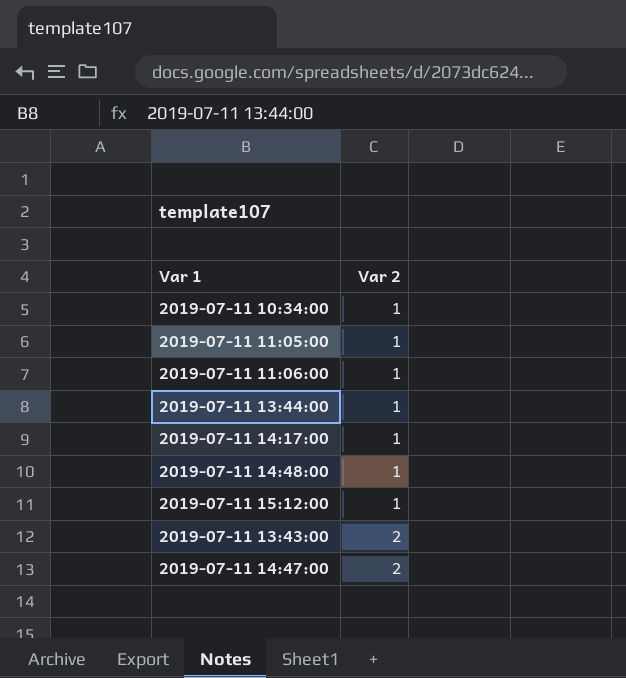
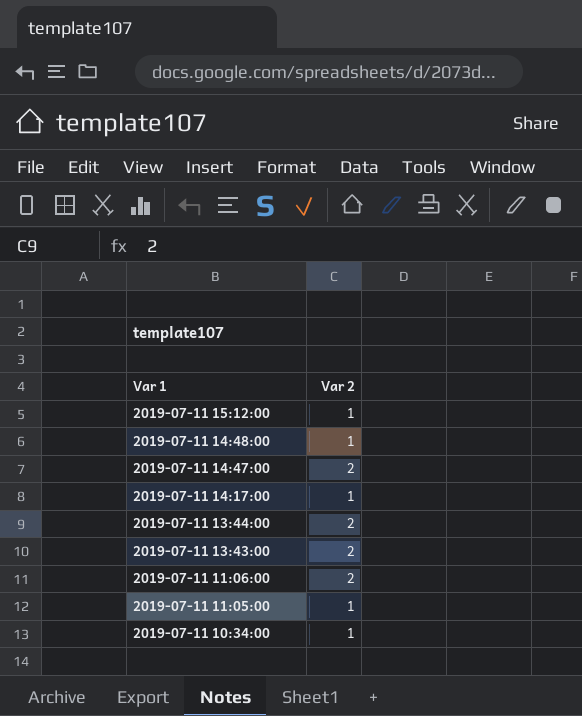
row order: Var 2 ascending -> Var 1 descending
2019-07-11 13:44:00 | Var 2: 1 -> 2
2019-07-11 11:06:00 | Var 2: 1 -> 2

